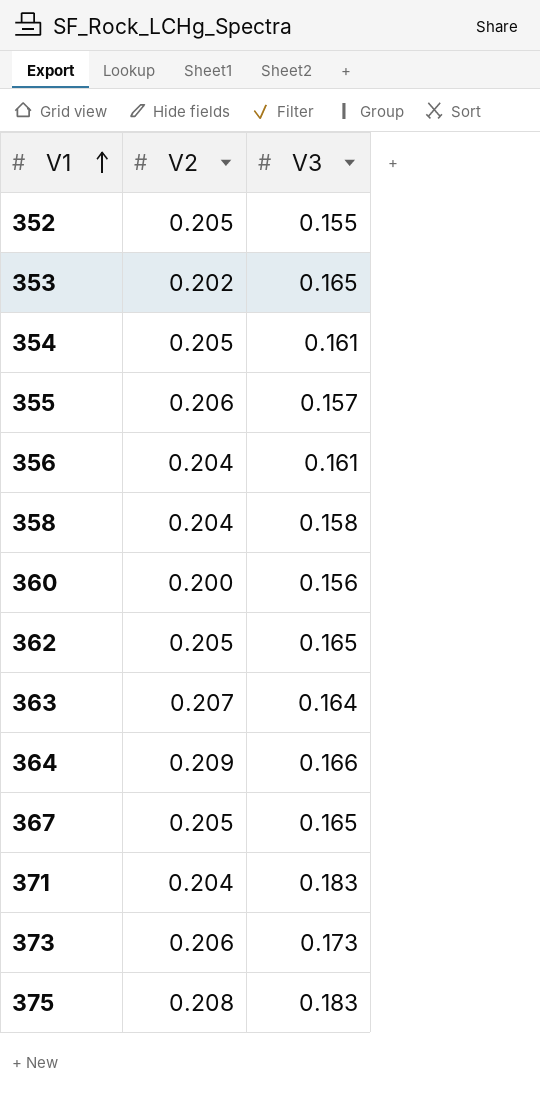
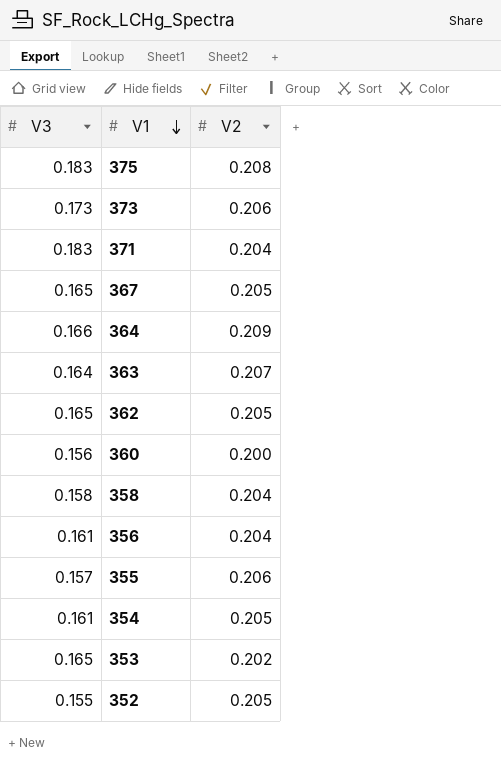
row order: V1 ascending -> V1 descending
column V3 | position: 3 -> 1

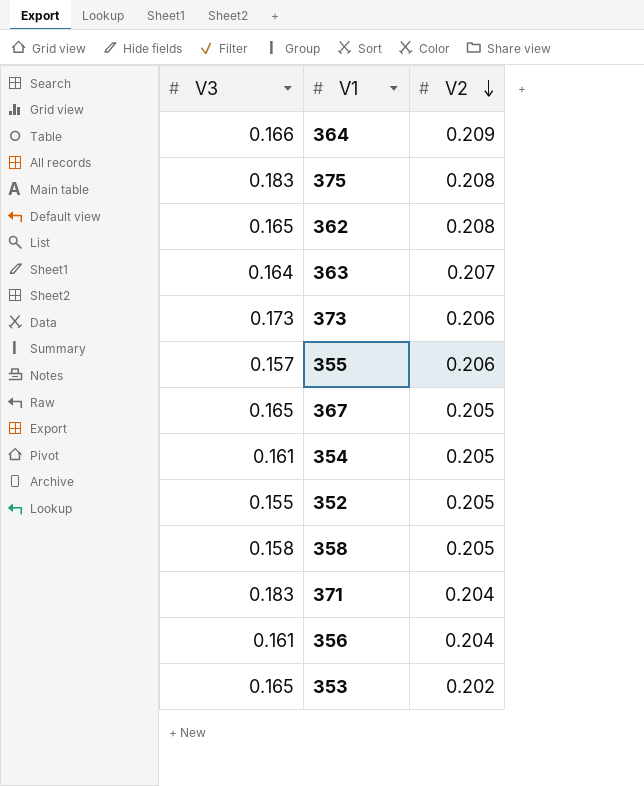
row order: V1 descending -> V2 descending
row 360: 0.156 | 0.200 -> none
362 | V2: 0.205 -> 0.208
358 | V2: 0.204 -> 0.205

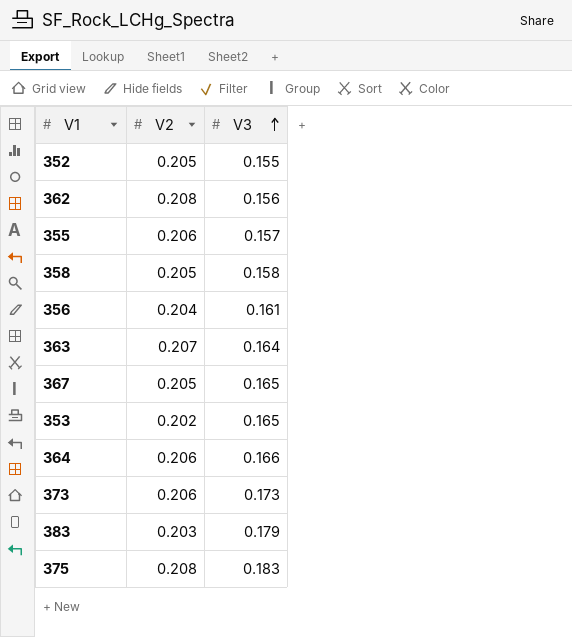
row order: V2 descending -> V3 ascending
column V3 | position: 1 -> 3
row 354: 0.161 | 0.205 -> none
row 371: 0.183 | 0.204 -> none
362 | V3: 0.165 -> 0.156
364 | V2: 0.209 -> 0.206
row 383: none -> 0.203 | 0.179

